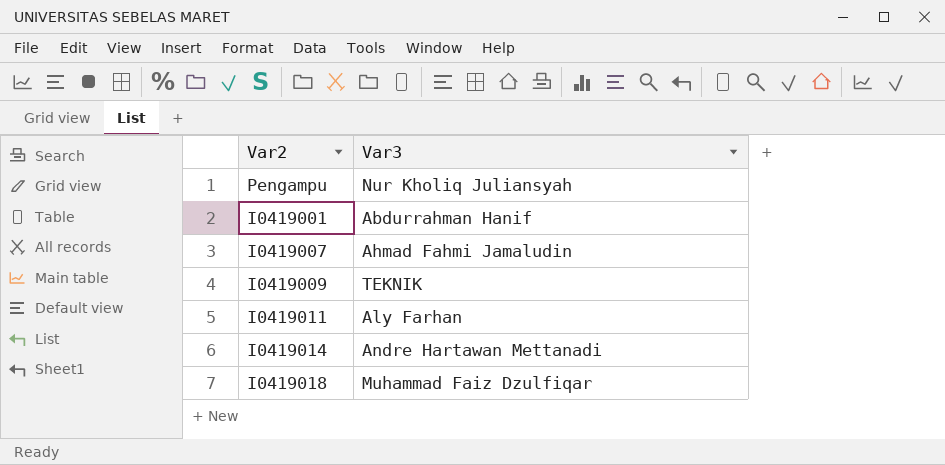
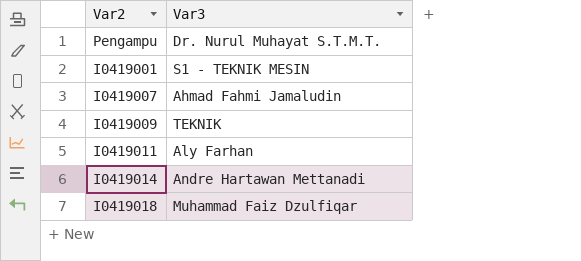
Pengampu | Var3: Nur Kholiq Juliansyah -> Dr. Nurul Muhayat S.T.M.T.
I0419001 | Var3: Abdurrahman Hanif -> S1 - TEKNIK MESIN

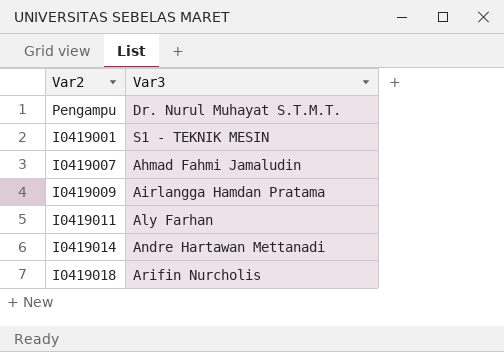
I0419009 | Var3: TEKNIK -> Airlangga Hamdan Pratama
I0419018 | Var3: Muhammad Faiz Dzulfiqar -> Arifin Nurcholis

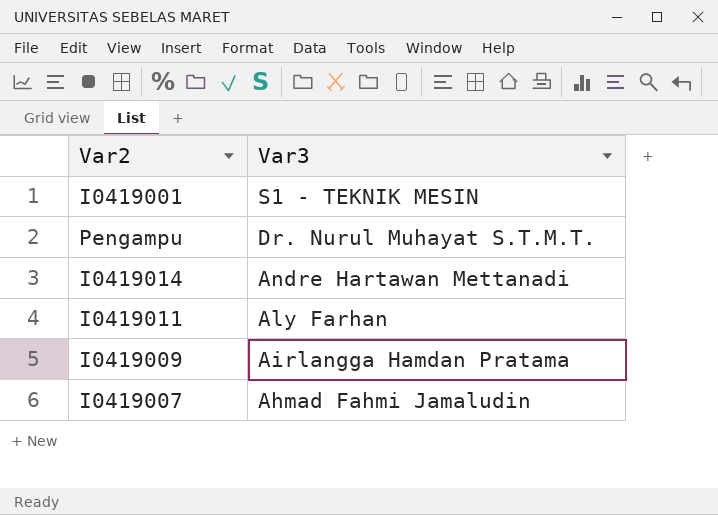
row order: none -> Var3 descending
row I0419018: Arifin Nurcholis -> none

